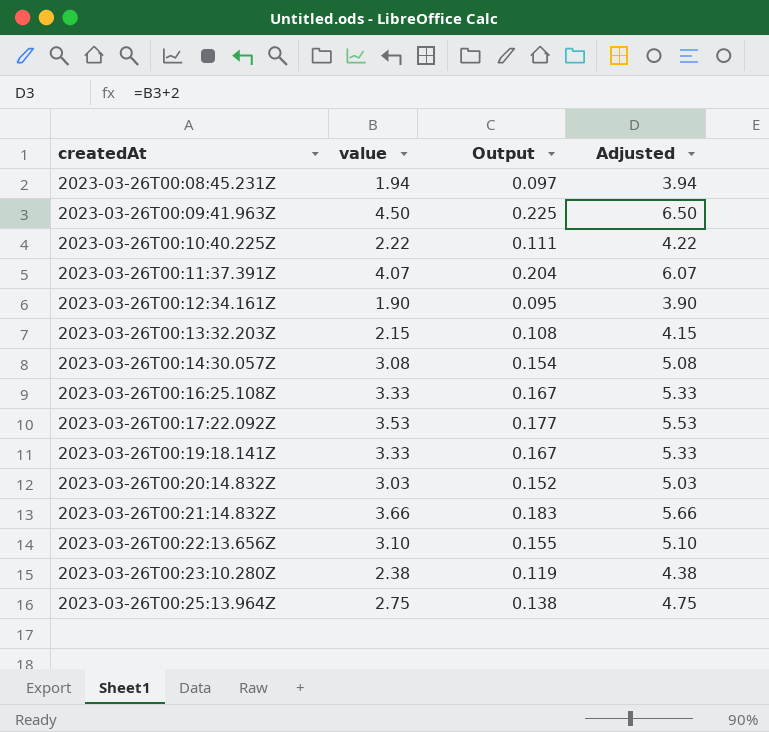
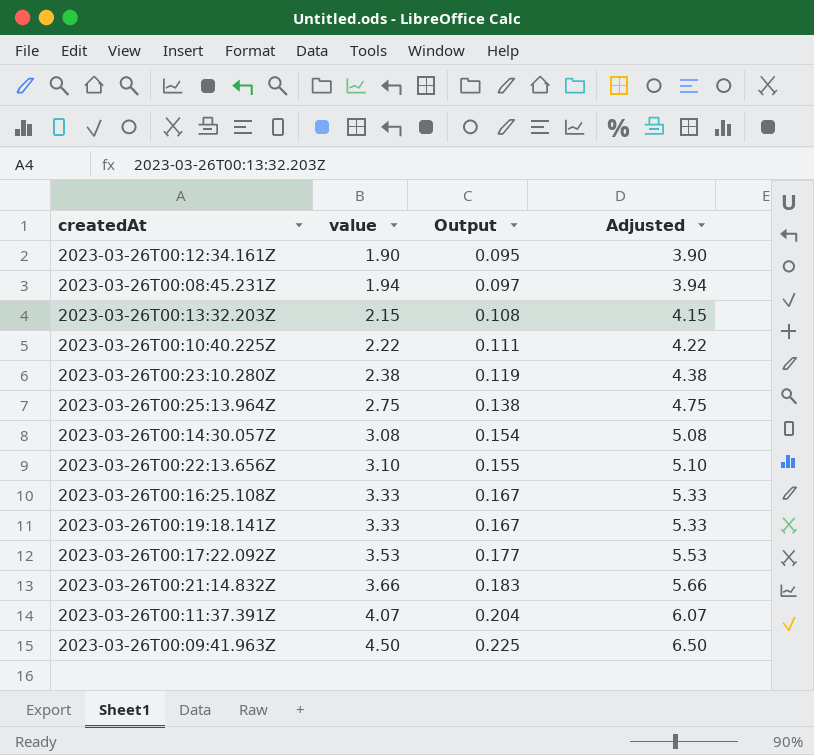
row order: createdAt ascending -> value ascending
row 2023-03-26T00:20:14.832Z: 3.03 | 0.152 | 5.03 -> none

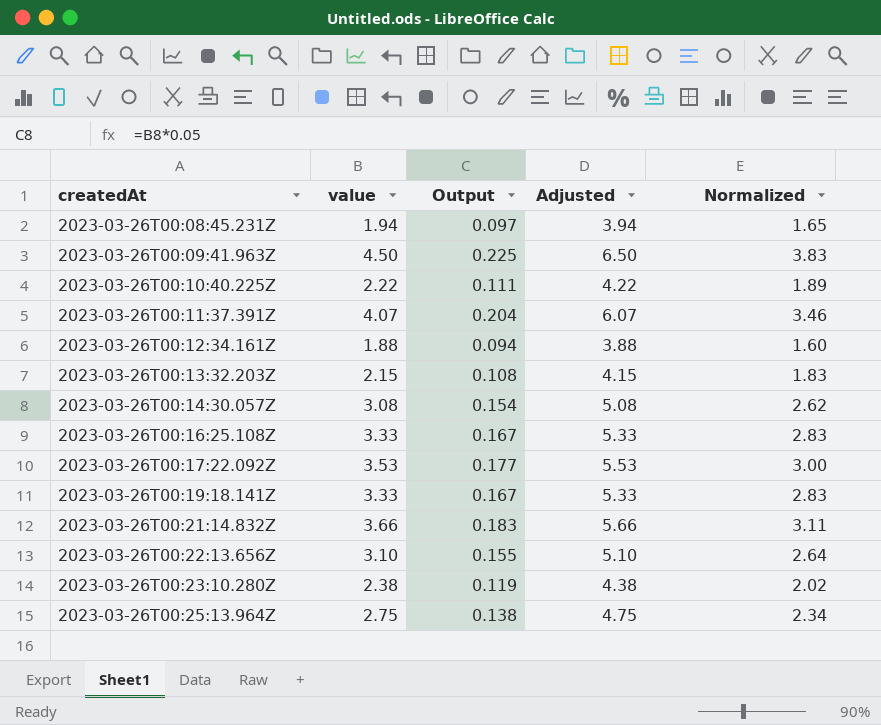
row order: value ascending -> createdAt ascending
column Normalized | formula: none -> [value] * 0.85
2023-03-26T00:12:34.161Z | value: 1.90 -> 1.88
2023-03-26T00:12:34.161Z | Output: 0.095 -> 0.094
2023-03-26T00:12:34.161Z | Adjusted: 3.90 -> 3.88

